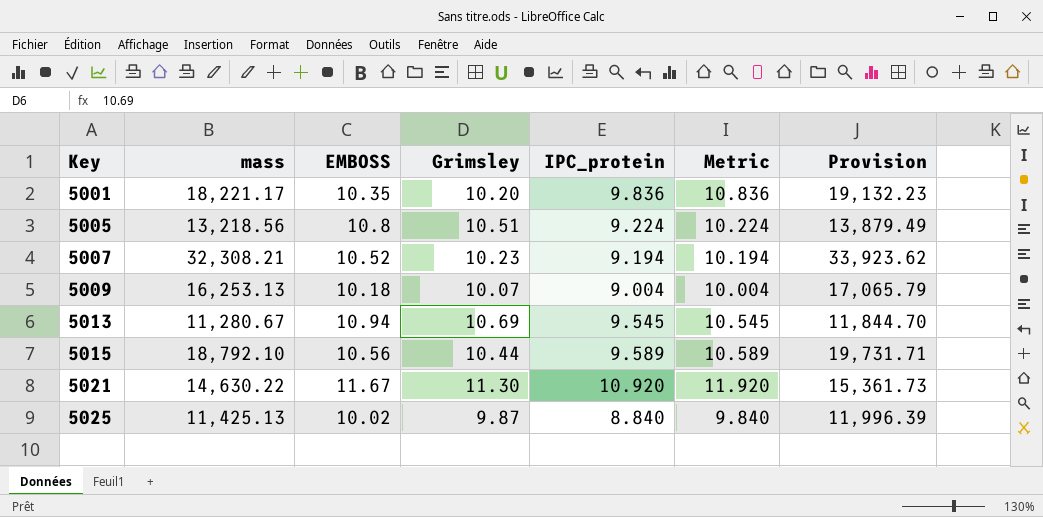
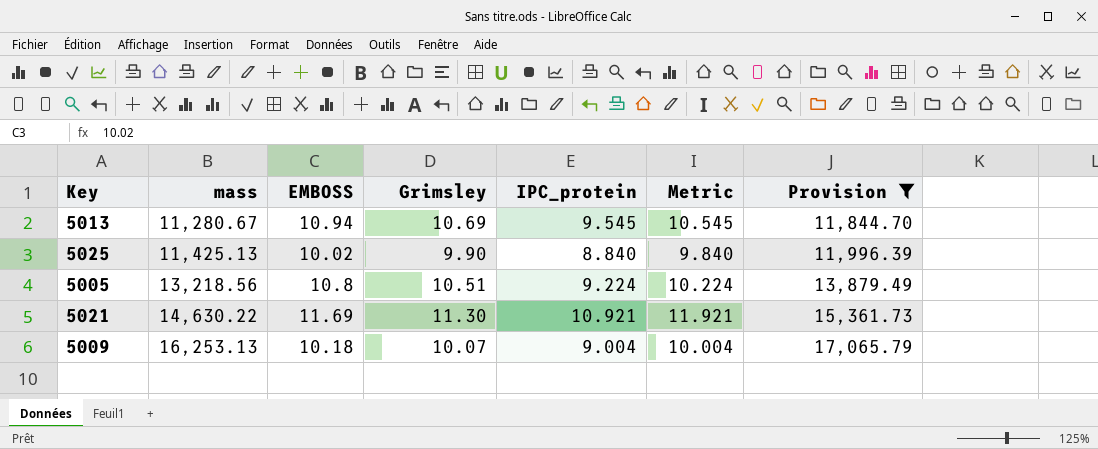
filter: none -> Provision <= 17,065.79
row order: Key ascending -> mass ascending
5025 | Grimsley: 9.87 -> 9.90
5021 | EMBOSS: 11.67 -> 11.69
5021 | IPC_protein: 10.920 -> 10.921
5021 | Metric: 11.920 -> 11.921

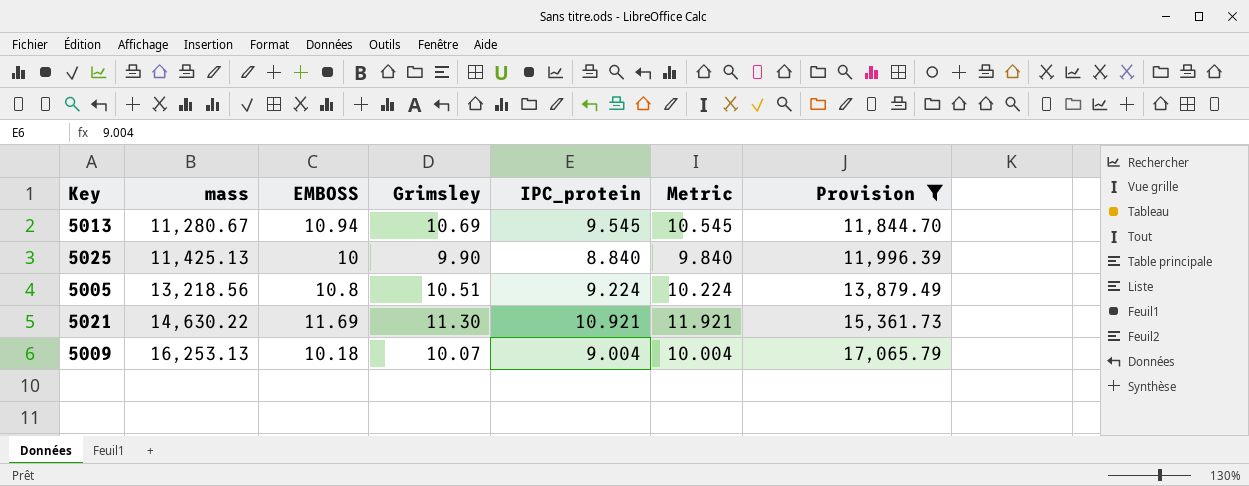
5025 | EMBOSS: 10.02 -> 10

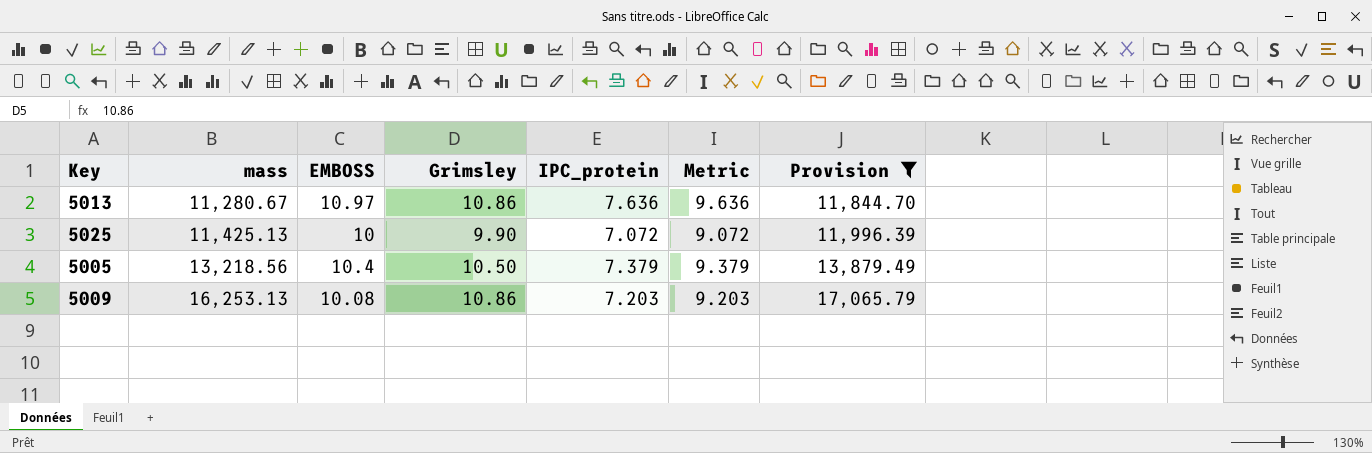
column Metric | formula: [IPC_protein] + 1 -> [IPC_protein] + 2
row 5021: 14,630.22 | 11.69 | 11.30 | 10.921 | 11.921 | 15,361.73 -> none
5013 | EMBOSS: 10.94 -> 10.97
5013 | Grimsley: 10.69 -> 10.86
5013 | IPC_protein: 9.545 -> 7.636
5025 | IPC_protein: 8.840 -> 7.072
5005 | EMBOSS: 10.8 -> 10.4
5005 | Grimsley: 10.51 -> 10.50
5005 | IPC_protein: 9.224 -> 7.379
5009 | EMBOSS: 10.18 -> 10.08
5009 | Grimsley: 10.07 -> 10.86
5009 | IPC_protein: 9.004 -> 7.203

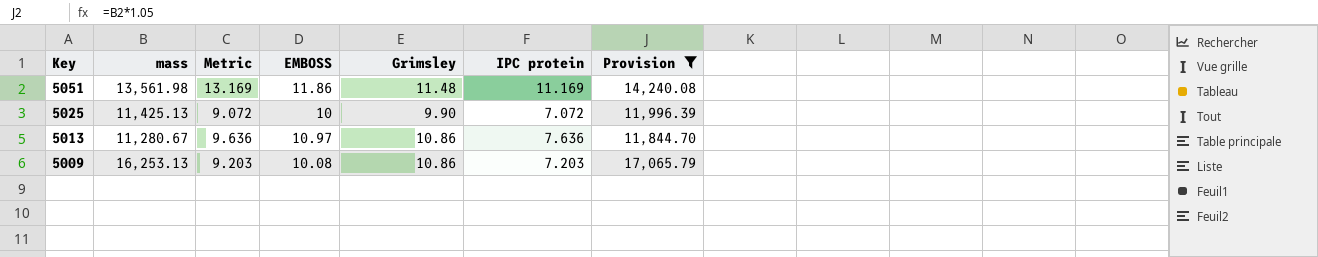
row order: mass ascending -> Key descending
column Metric | position: 6 -> 3
column name: IPC_protein -> IPC protein
row 5005: 13,218.56 | 10.4 | 10.50 | 7.379 | 9.379 | 13,879.49 -> none
row 5051: none -> 13,561.98 | 13.169 | 11.86 | 11.48 | 11.169 | 14,240.08

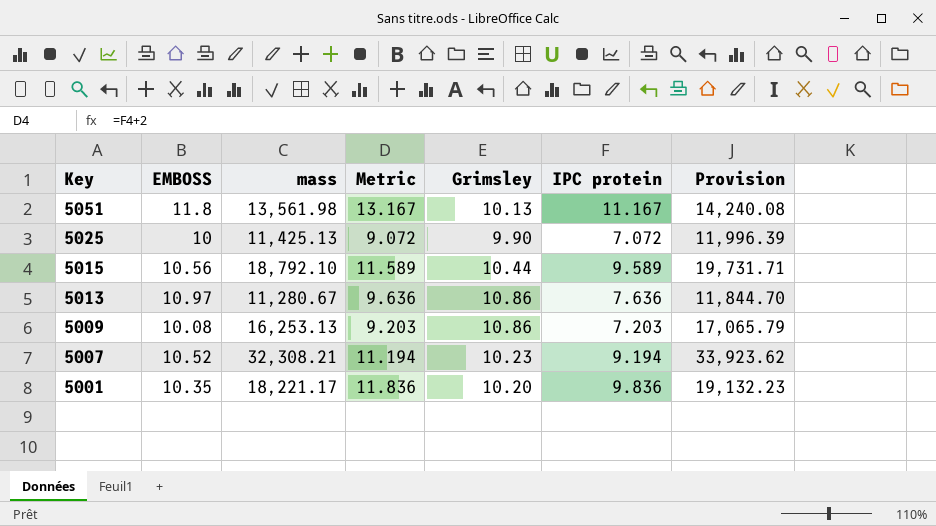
filter: Provision <= 17,065.79 -> none
column EMBOSS | position: 4 -> 2
5051 | EMBOSS: 11.86 -> 11.8
5051 | Metric: 13.169 -> 13.167
5051 | Grimsley: 11.48 -> 10.13
5051 | IPC protein: 11.169 -> 11.167

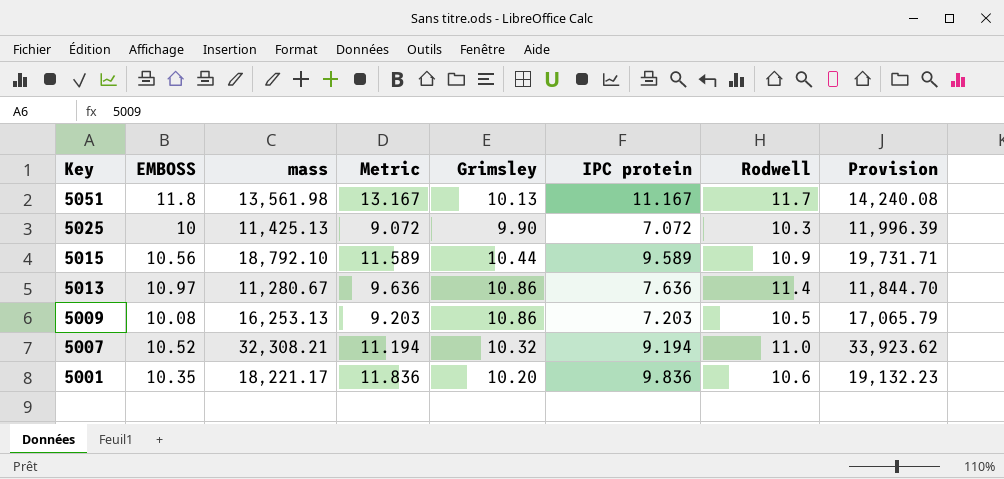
column Rodwell | position: none -> 7
5007 | Grimsley: 10.23 -> 10.32

